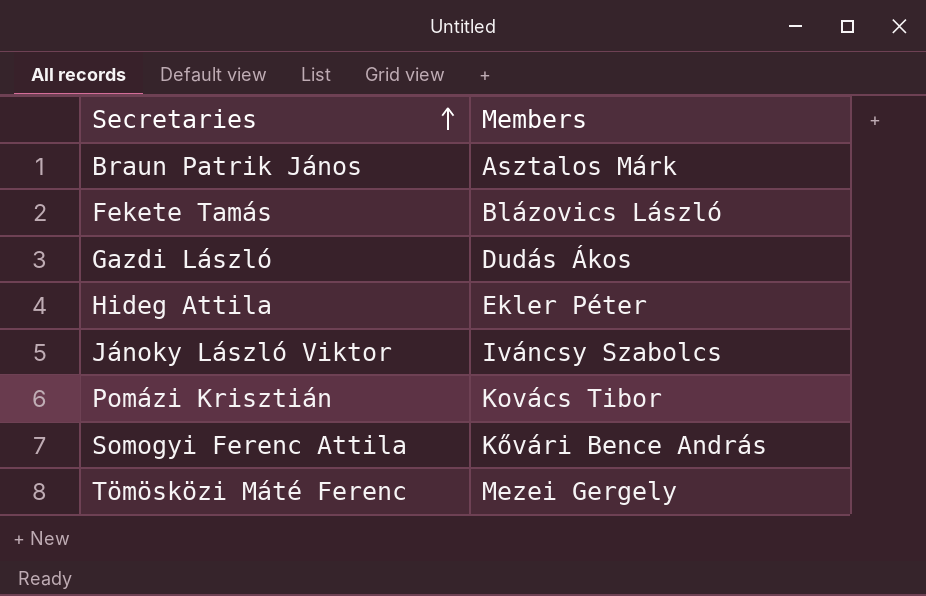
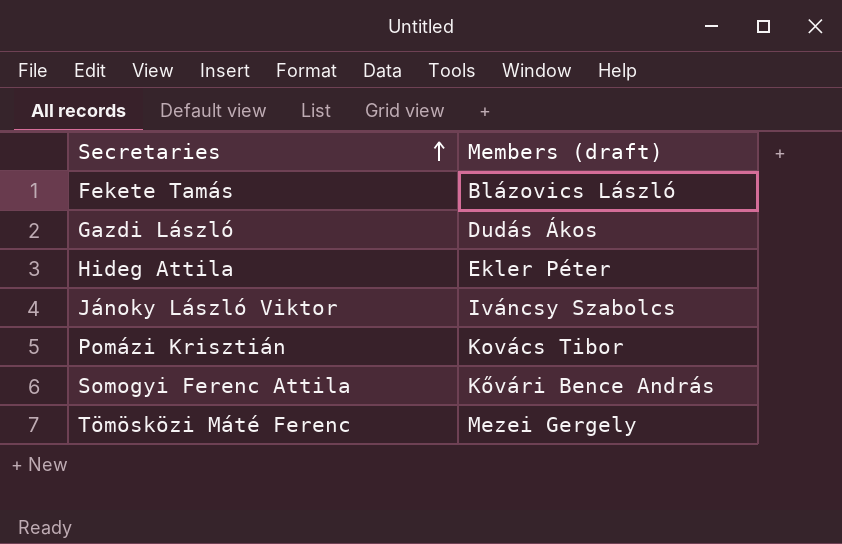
column name: Members -> Members (draft)
row Braun Patrik János: Asztalos Márk -> none

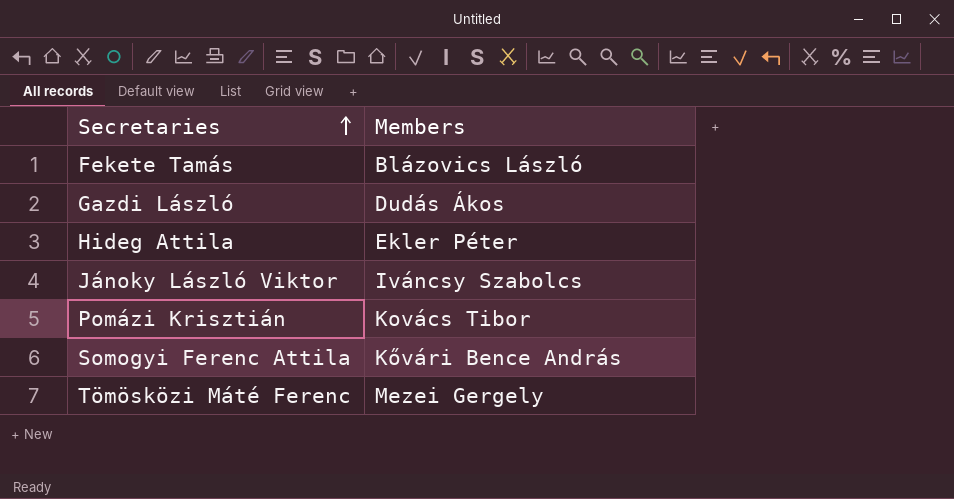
column name: Members (draft) -> Members

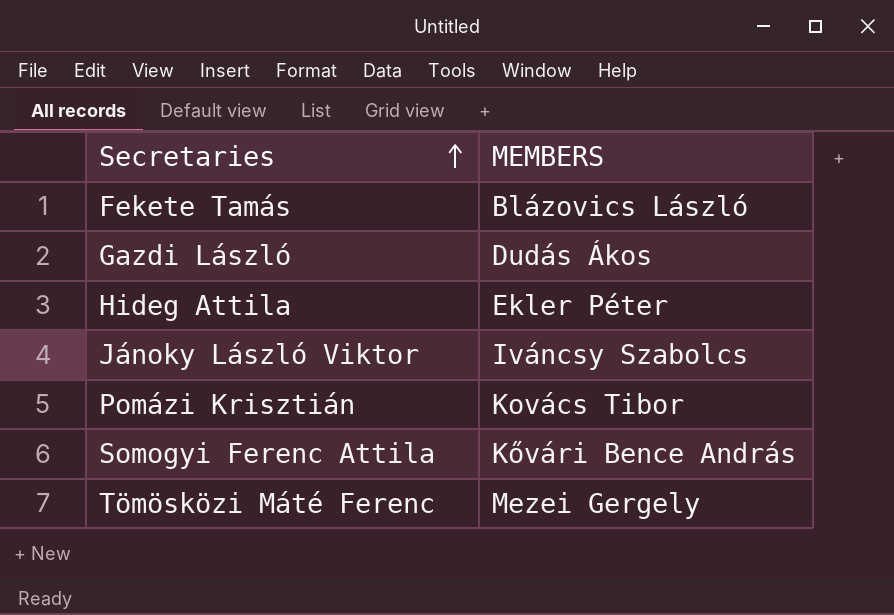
column name: Members -> MEMBERS

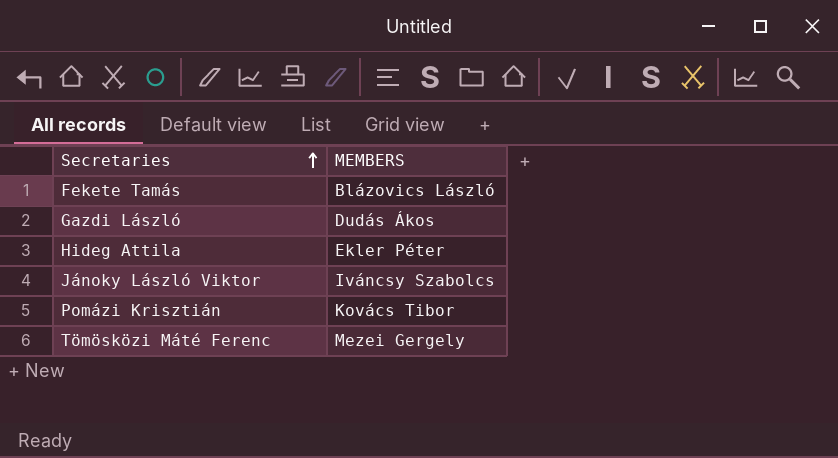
row Somogyi Ferenc Attila: Kővári Bence András -> none

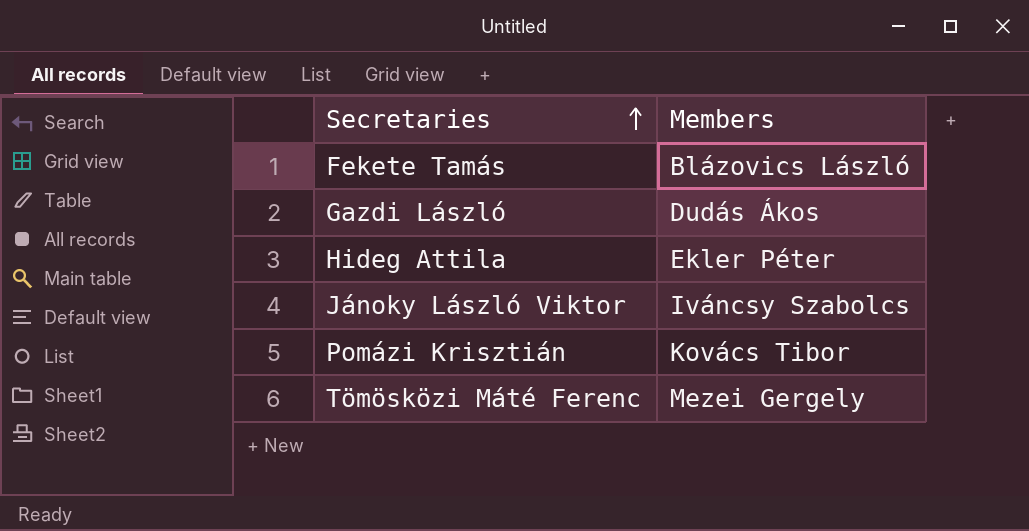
column name: MEMBERS -> Members

